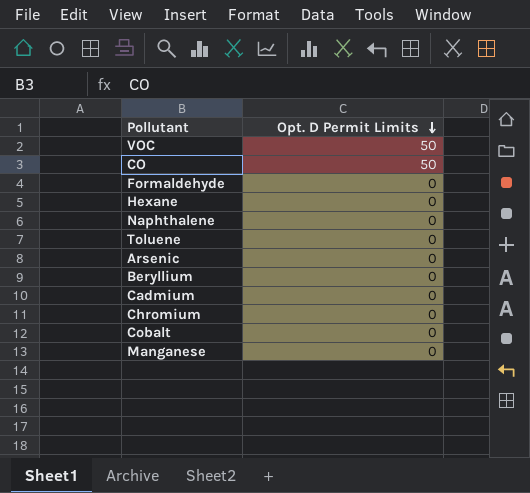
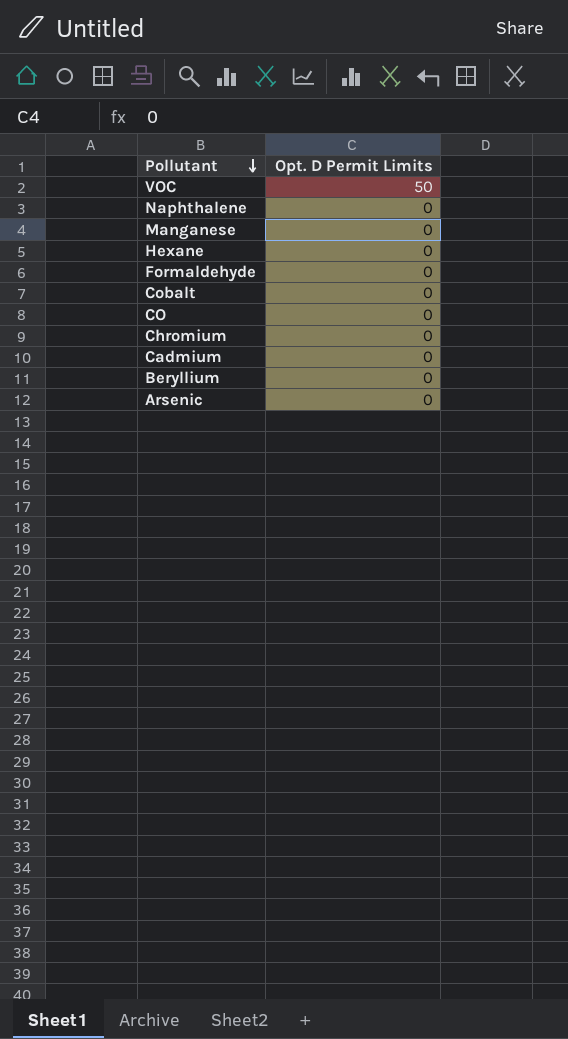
row order: Opt. D Permit Limits descending -> Pollutant descending
row Toluene: 0 -> none
CO | Opt. D Permit Limits: 50 -> 0

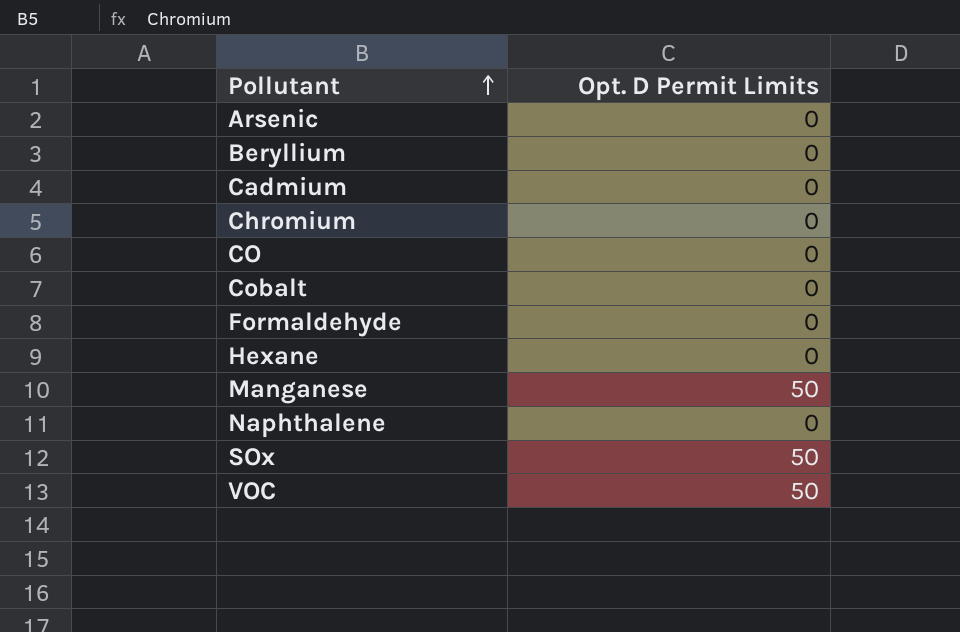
row order: Pollutant descending -> Pollutant ascending
Manganese | Opt. D Permit Limits: 0 -> 50
row SOx: none -> 50

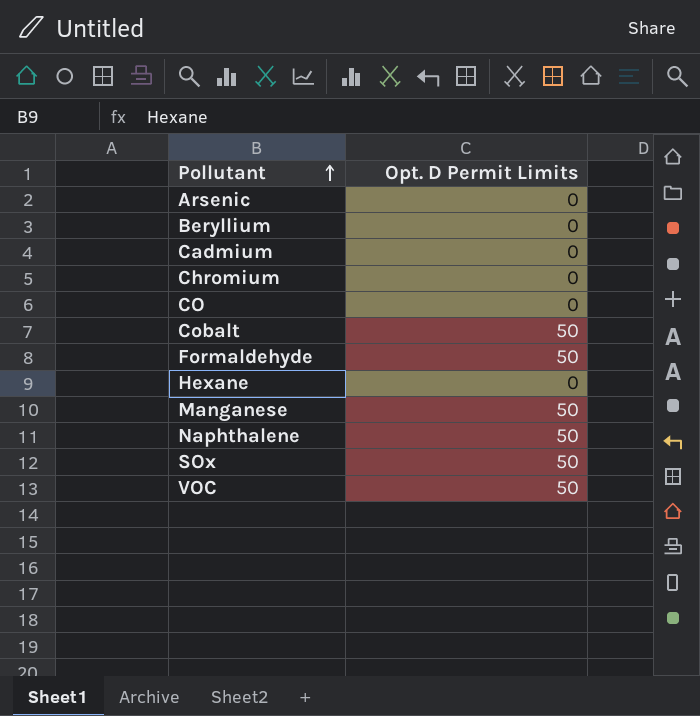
Cobalt | Opt. D Permit Limits: 0 -> 50
Formaldehyde | Opt. D Permit Limits: 0 -> 50
Naphthalene | Opt. D Permit Limits: 0 -> 50

